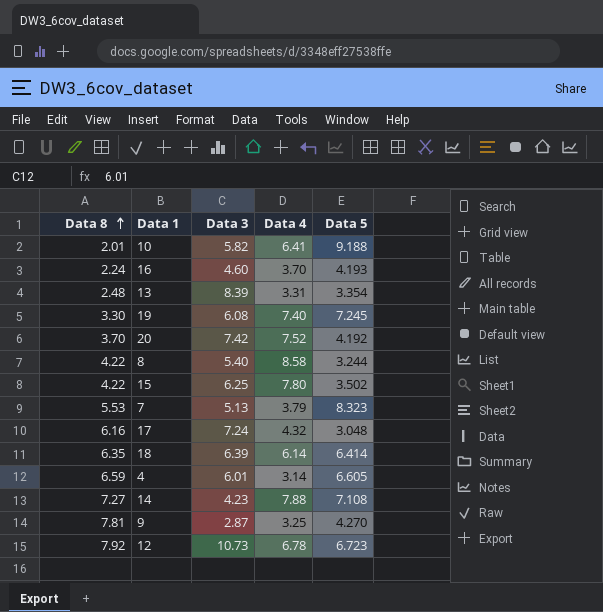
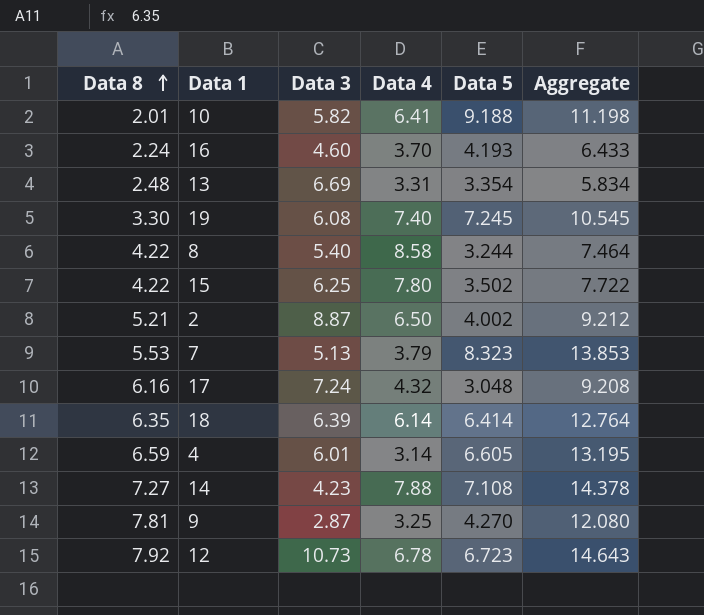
column Aggregate | formula: none -> [Data 8] + [Data 5]
row 20: 3.70 | 7.42 | 7.52 | 4.192 -> none
13 | Data 3: 8.39 -> 6.69
row 2: none -> 5.21 | 8.87 | 6.50 | 4.002 | 9.212

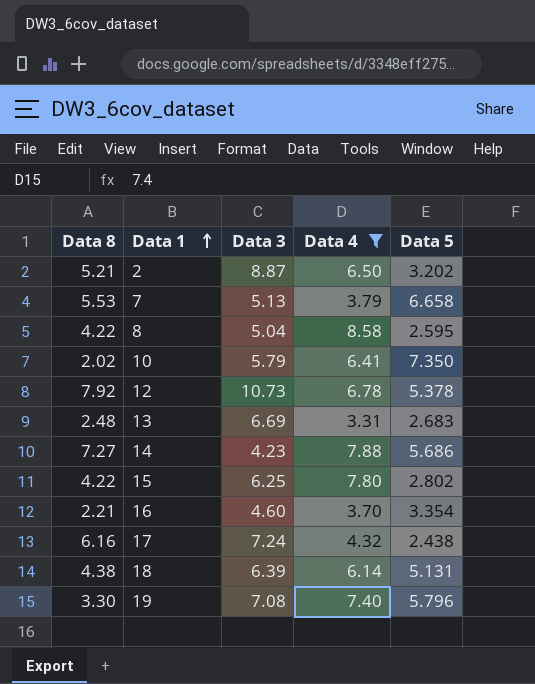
filter: none -> Data 4 >= 3.31
row order: Data 8 ascending -> Data 1 ascending
column Aggregate | formula: [Data 8] + [Data 5] -> none
2 | Data 5: 4.002 -> 3.202
7 | Data 5: 8.323 -> 6.658
8 | Data 3: 5.40 -> 5.04
8 | Data 5: 3.244 -> 2.595
10 | Data 8: 2.01 -> 2.02
10 | Data 3: 5.82 -> 5.79
10 | Data 5: 9.188 -> 7.350
12 | Data 5: 6.723 -> 5.378
13 | Data 5: 3.354 -> 2.683
14 | Data 5: 7.108 -> 5.686
15 | Data 5: 3.502 -> 2.802
16 | Data 8: 2.24 -> 2.21
16 | Data 5: 4.193 -> 3.354
17 | Data 5: 3.048 -> 2.438
18 | Data 8: 6.35 -> 4.38
18 | Data 5: 6.414 -> 5.131
19 | Data 3: 6.08 -> 7.08
19 | Data 5: 7.245 -> 5.796

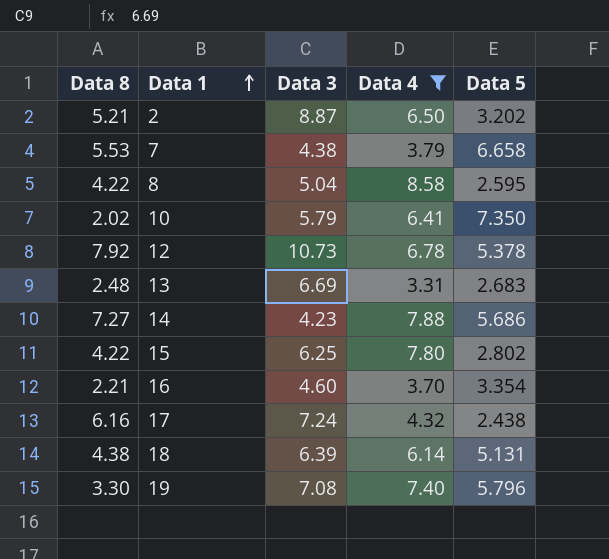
7 | Data 3: 5.13 -> 4.38

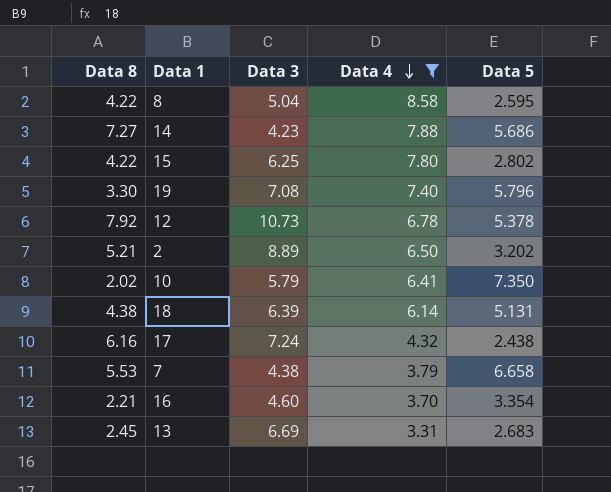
row order: Data 1 ascending -> Data 4 descending
2 | Data 3: 8.87 -> 8.89
13 | Data 8: 2.48 -> 2.45

